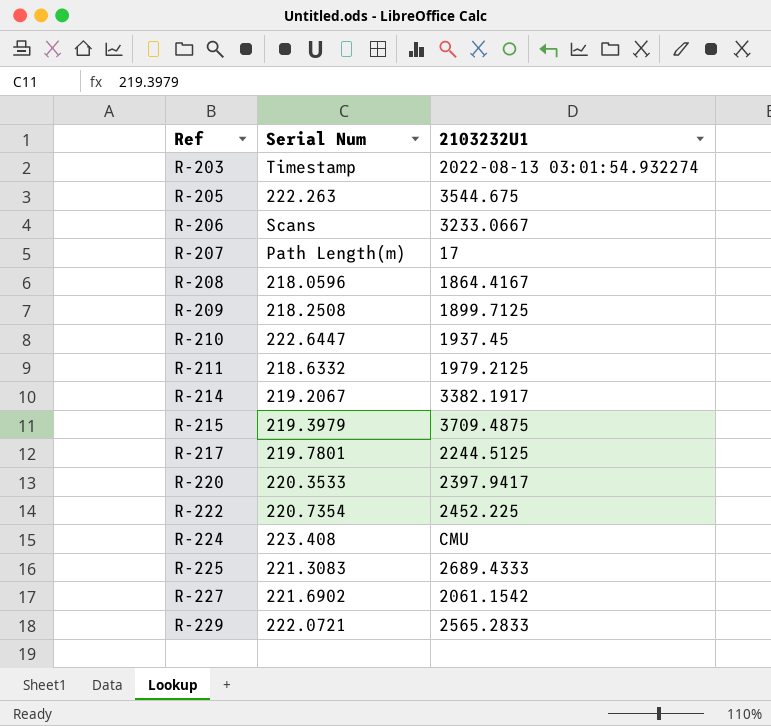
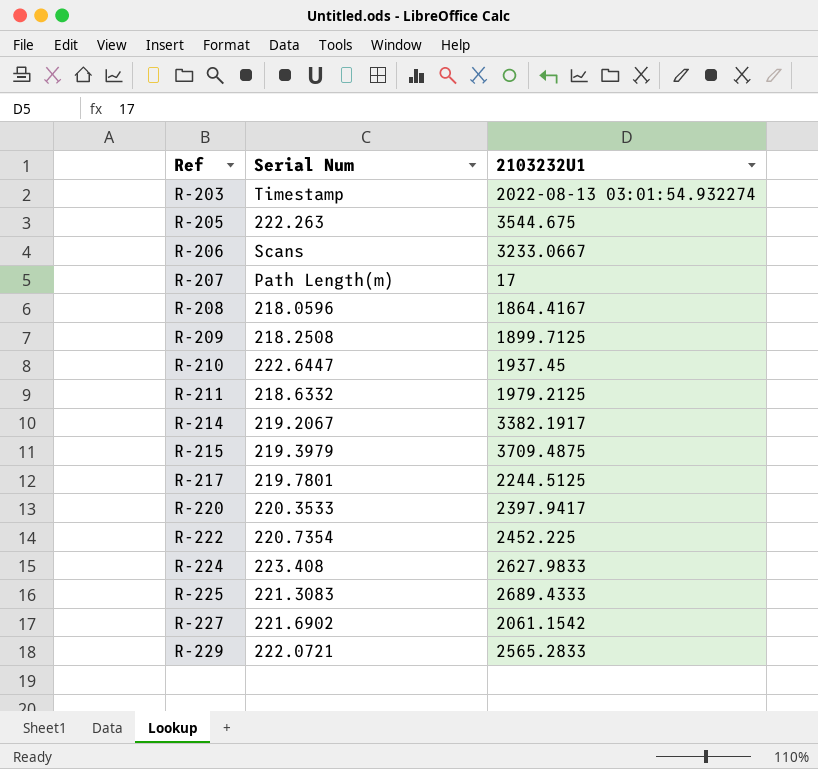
R-224 | 2103232U1: CMU -> 2627.9833

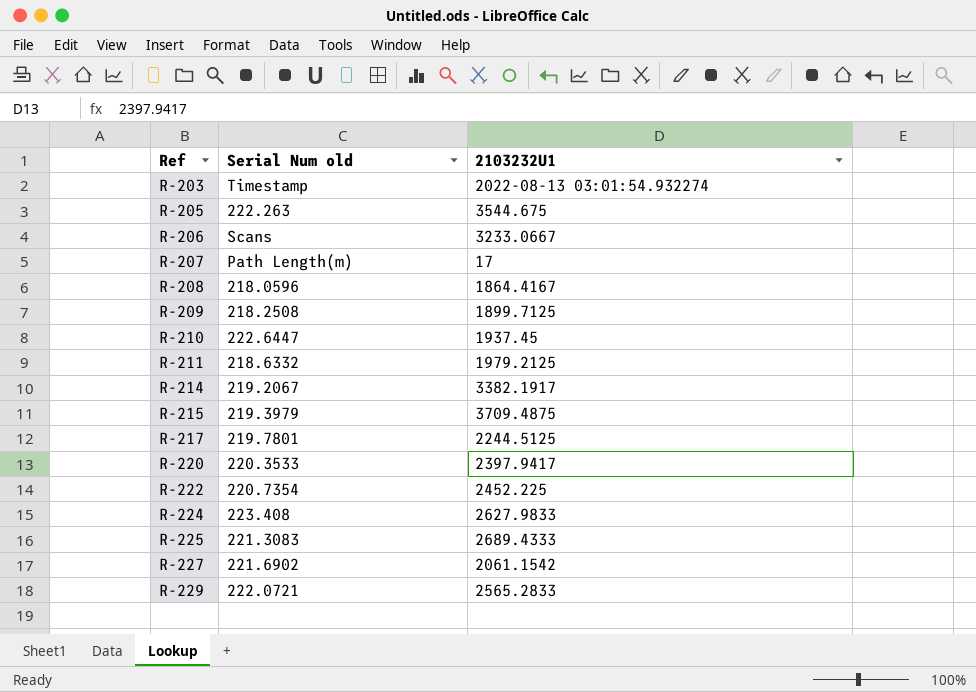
column name: Serial Num -> Serial Num old

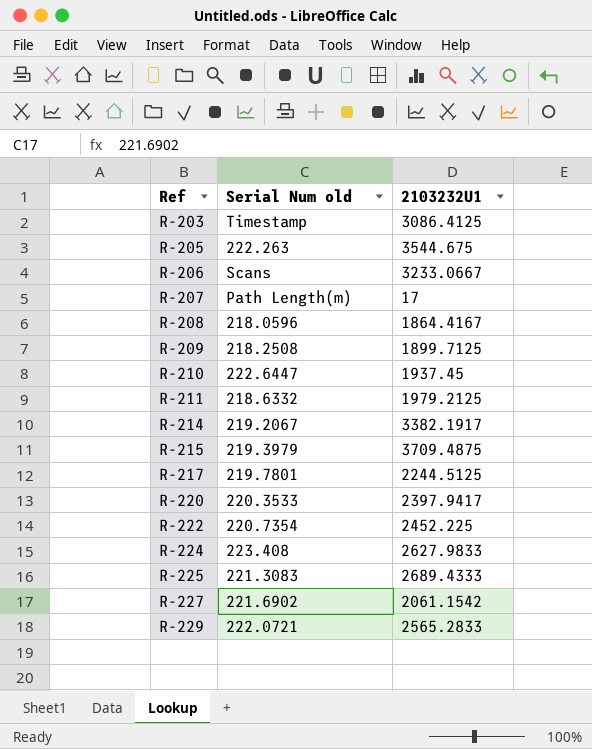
R-203 | 2103232U1: 2022-08-13 03:01:54.932274 -> 3086.4125

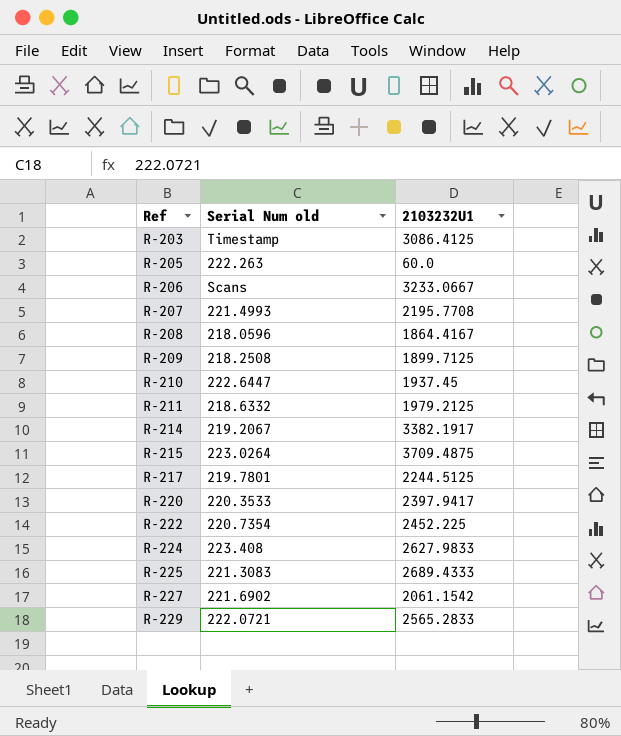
R-205 | 2103232U1: 3544.675 -> 60.0
R-207 | Serial Num old: Path Length(m) -> 221.4993
R-207 | 2103232U1: 17 -> 2195.7708
R-215 | Serial Num old: 219.3979 -> 223.0264

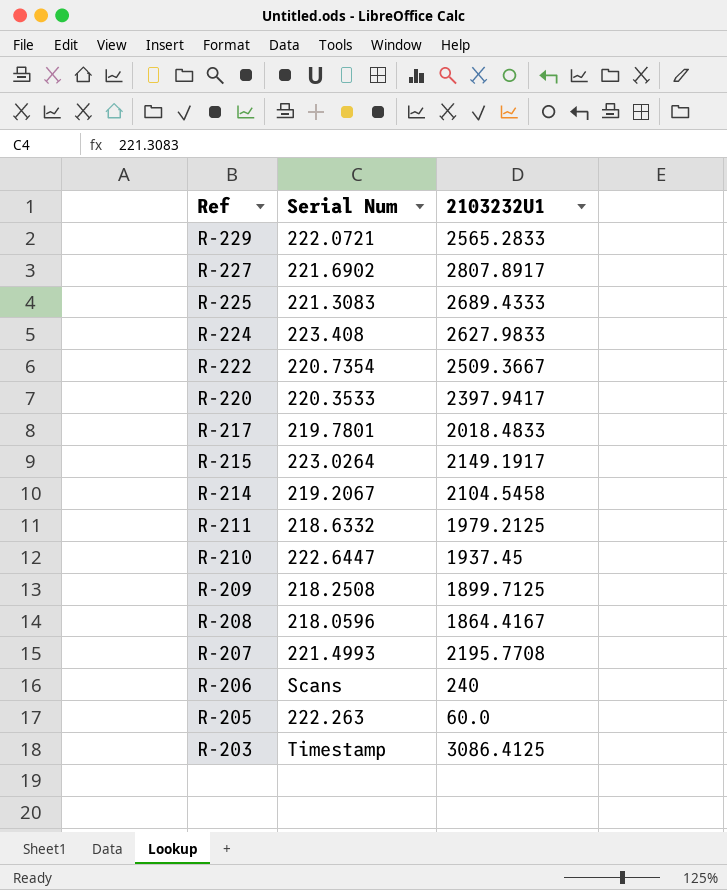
row order: Ref ascending -> Ref descending
column name: Serial Num old -> Serial Num
R-227 | 2103232U1: 2061.1542 -> 2807.8917
R-222 | 2103232U1: 2452.225 -> 2509.3667
R-217 | 2103232U1: 2244.5125 -> 2018.4833
R-215 | 2103232U1: 3709.4875 -> 2149.1917
R-214 | 2103232U1: 3382.1917 -> 2104.5458
R-206 | 2103232U1: 3233.0667 -> 240

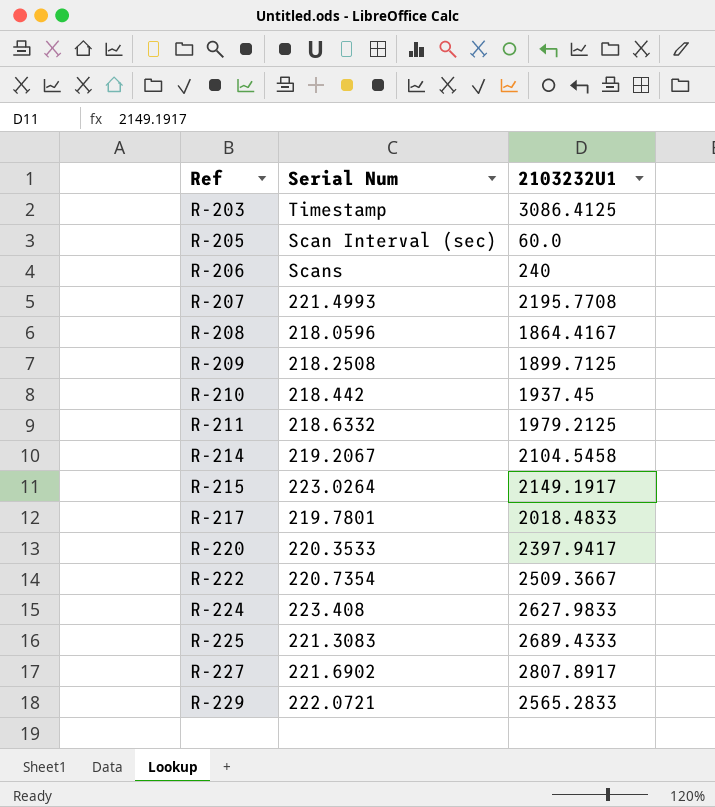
row order: Ref descending -> Ref ascending
R-205 | Serial Num: 222.263 -> Scan Interval (sec)
R-210 | Serial Num: 222.6447 -> 218.442

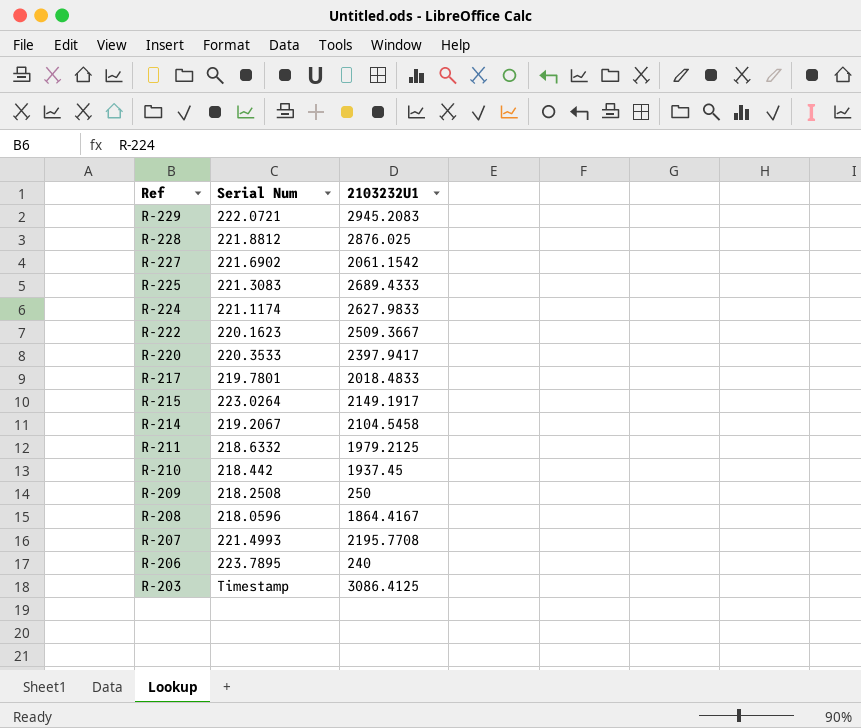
row order: Ref ascending -> Ref descending
row R-205: Scan Interval (sec) | 60.0 -> none
R-229 | 2103232U1: 2565.2833 -> 2945.2083
row R-228: none -> 221.8812 | 2876.025
R-227 | 2103232U1: 2807.8917 -> 2061.1542
R-224 | Serial Num: 223.408 -> 221.1174
R-222 | Serial Num: 220.7354 -> 220.1623
R-209 | 2103232U1: 1899.7125 -> 250
R-206 | Serial Num: Scans -> 223.7895

